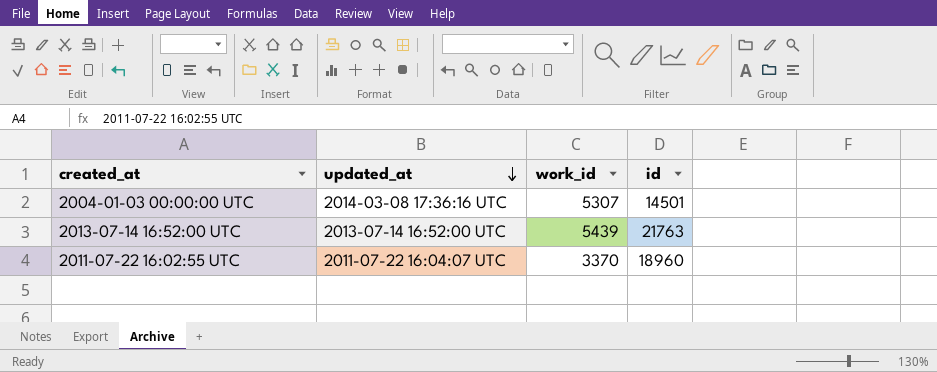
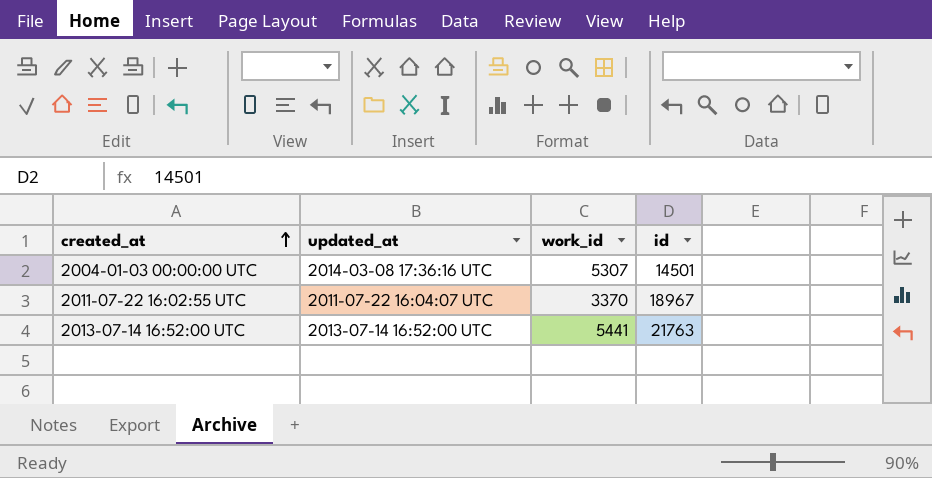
row order: updated_at descending -> created_at ascending
2011-07-22 16:02:55 UTC | id: 18960 -> 18967
2013-07-14 16:52:00 UTC | work_id: 5439 -> 5441

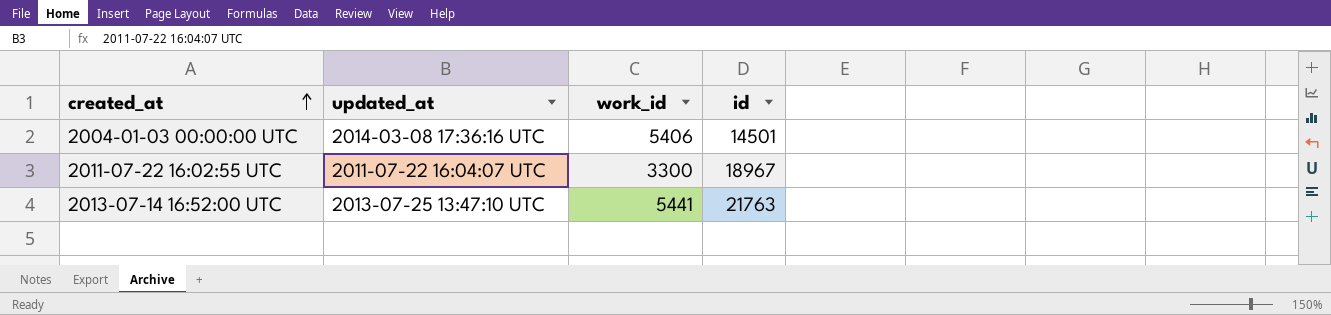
2004-01-03 00:00:00 UTC | work_id: 5307 -> 5406
2011-07-22 16:02:55 UTC | work_id: 3370 -> 3300
2013-07-14 16:52:00 UTC | updated_at: 2013-07-14 16:52:00 UTC -> 2013-07-25 13:47:10 UTC

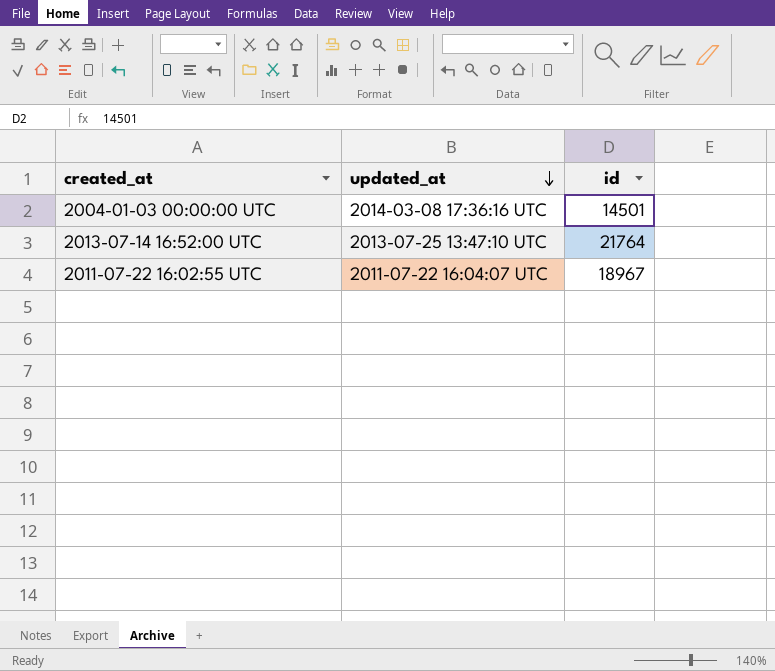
row order: created_at ascending -> updated_at descending
column work_id | position: 3 -> none
2013-07-14 16:52:00 UTC | id: 21763 -> 21764

